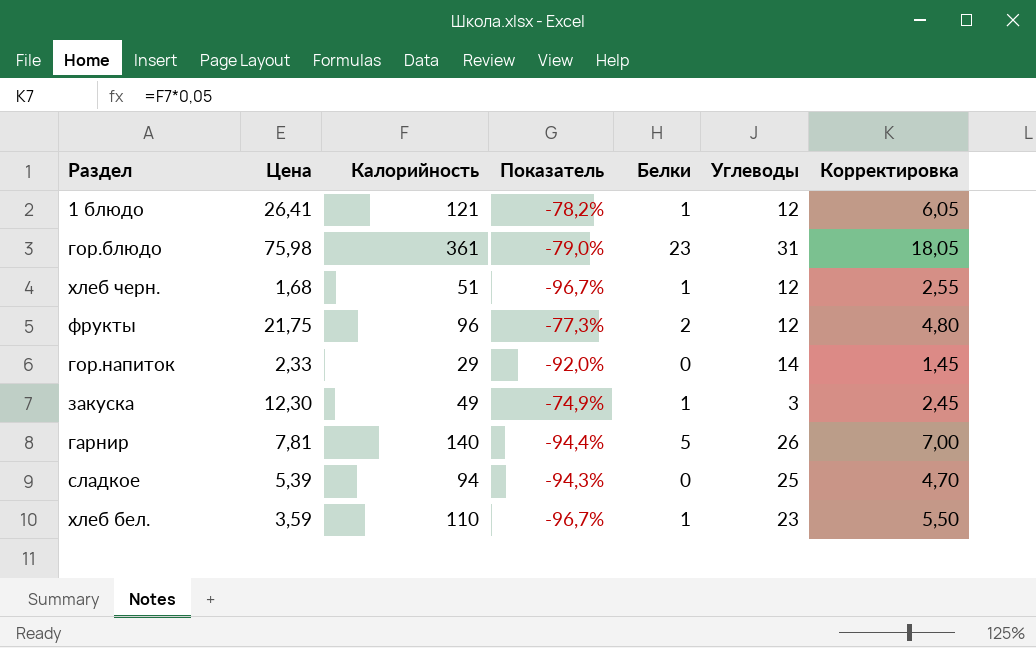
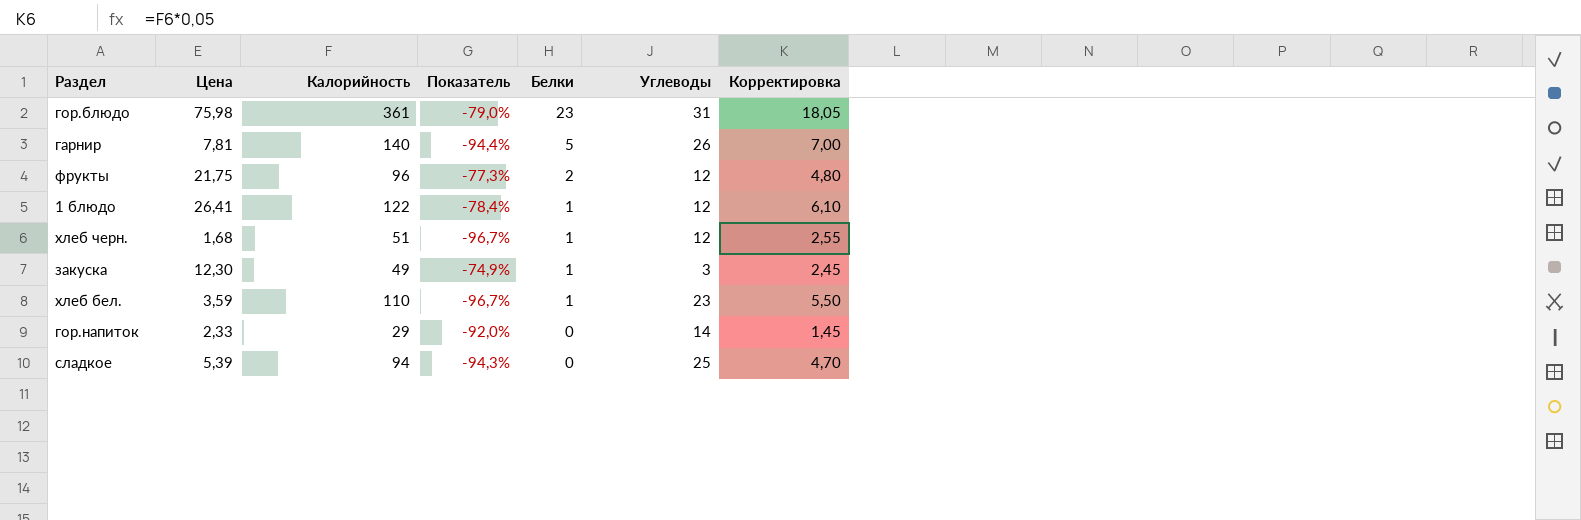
row order: none -> Белки descending
1 блюдо | Калорийность: 121 -> 122
1 блюдо | Показатель: -78,2% -> -78,4%
1 блюдо | Корректировка: 6,05 -> 6,10

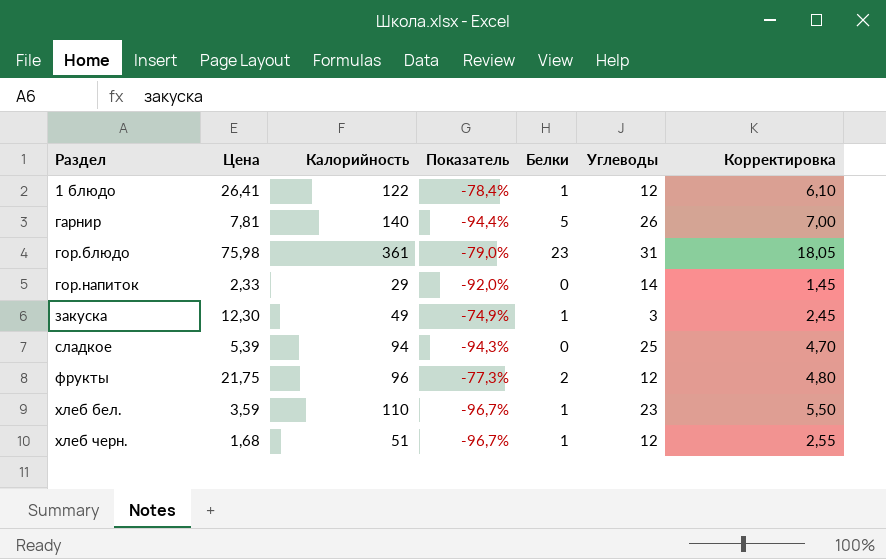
row order: Белки descending -> Раздел ascending

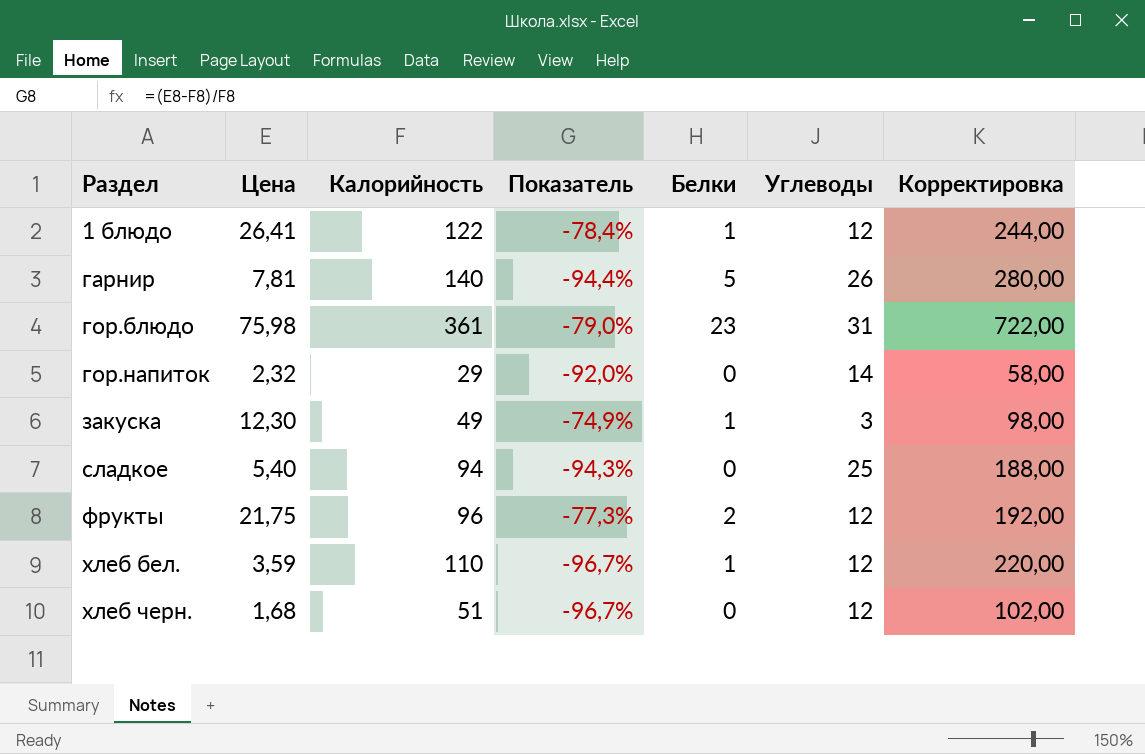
column Корректировка | formula: [Калорийность] * 0,05 -> [Калорийность] * 2
гор.напиток | Цена: 2,33 -> 2,32
сладкое | Цена: 5,39 -> 5,40
хлеб бел. | Углеводы: 23 -> 12
хлеб черн. | Белки: 1 -> 0

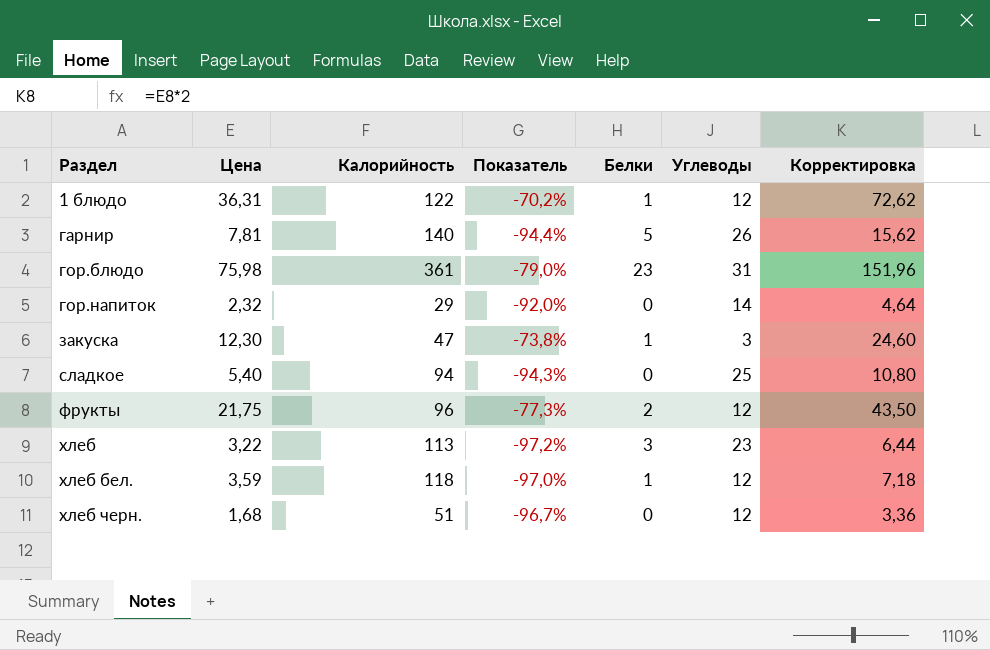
column Корректировка | formula: [Калорийность] * 2 -> [Цена] * 2
1 блюдо | Цена: 26,41 -> 36,31
1 блюдо | Показатель: -78,4% -> -70,2%
закуска | Калорийность: 49 -> 47
закуска | Показатель: -74,9% -> -73,8%
row хлеб: none -> 3,22 | 113 | -97,2% | 3 | 23 | 6,44
хлеб бел. | Калорийность: 110 -> 118
хлеб бел. | Показатель: -96,7% -> -97,0%

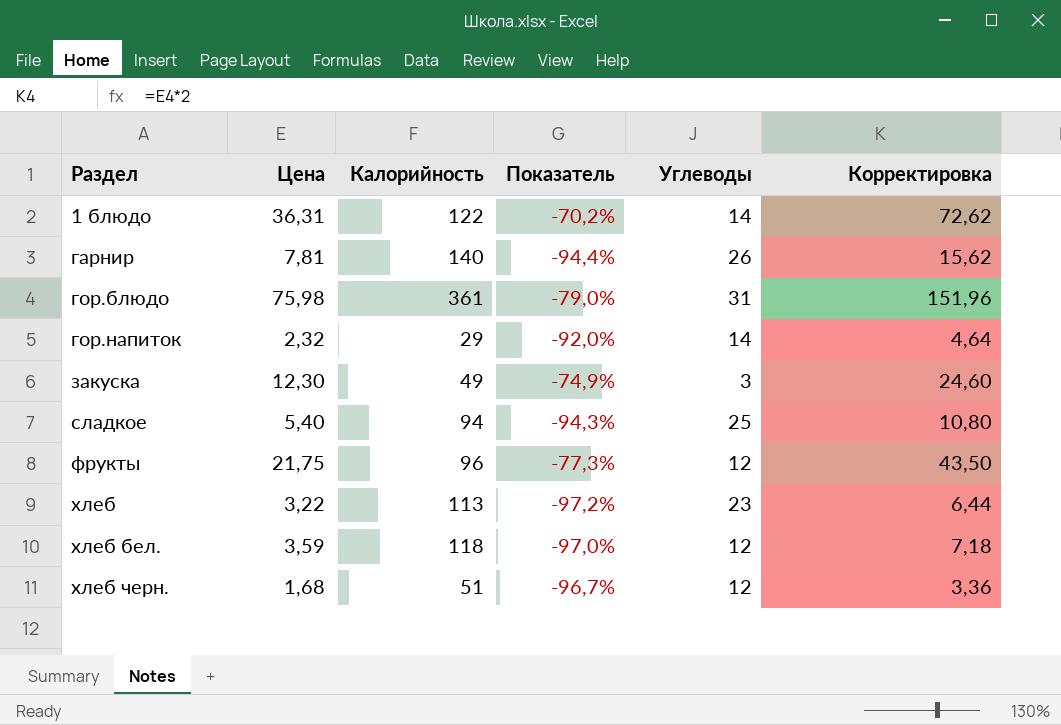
column Белки | position: 5 -> none
1 блюдо | Углеводы: 12 -> 14
закуска | Калорийность: 47 -> 49
закуска | Показатель: -73,8% -> -74,9%

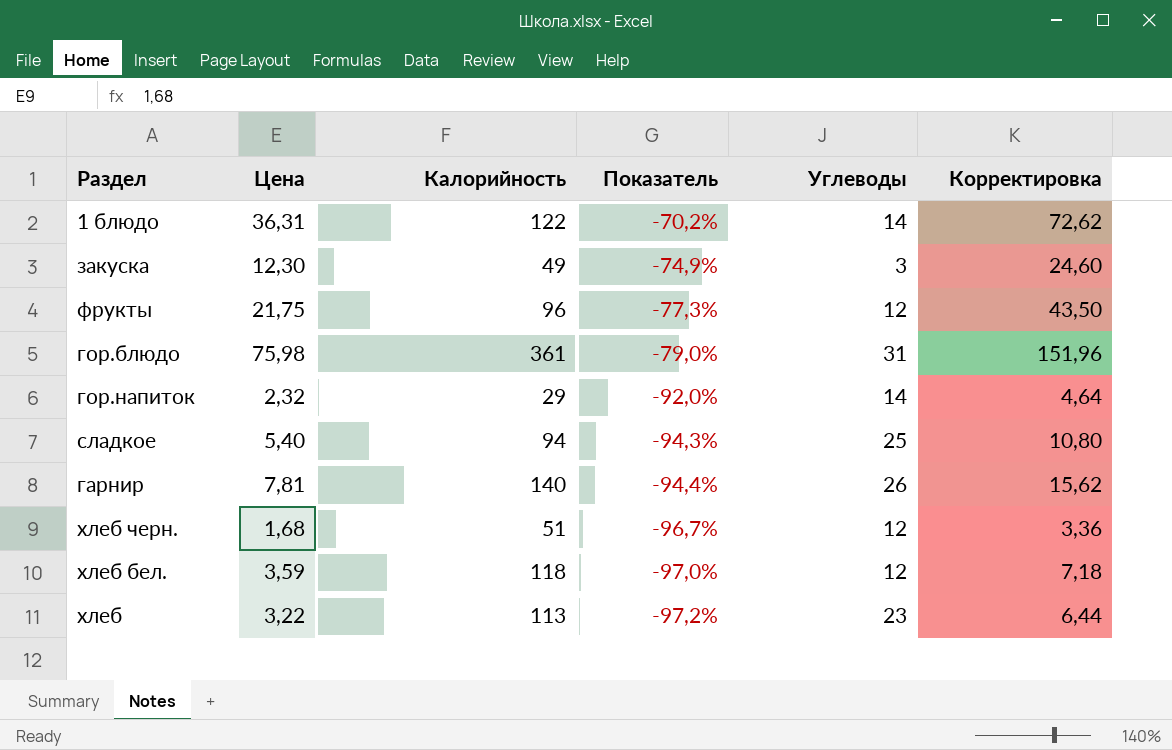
row order: Раздел ascending -> Показатель descending

